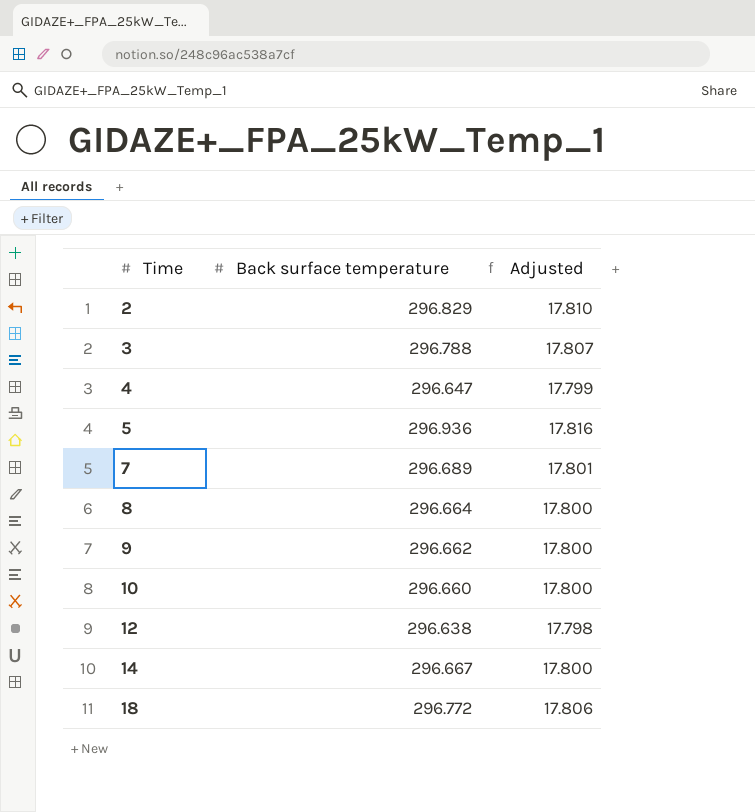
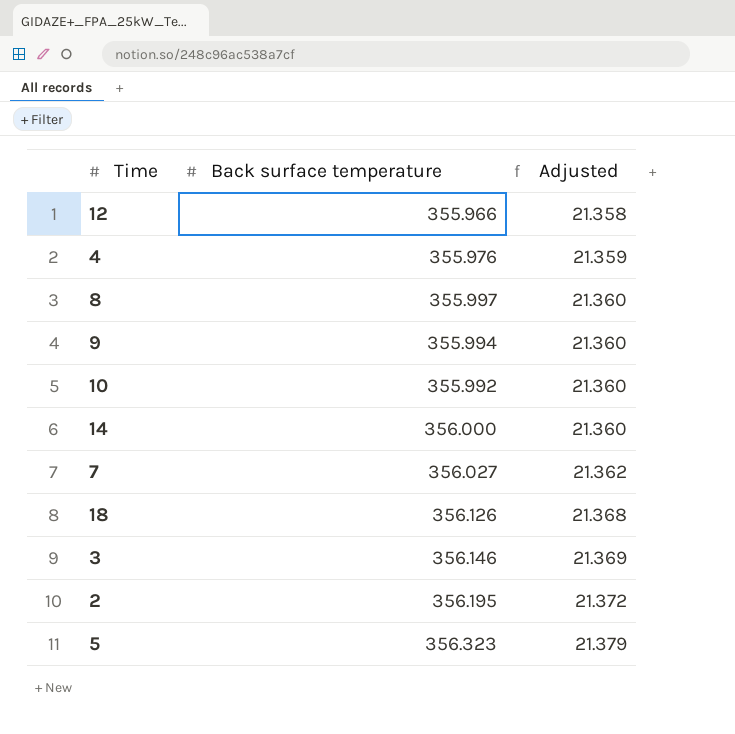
row order: Time ascending -> Adjusted ascending
12 | Back surface temperature: 296.638 -> 355.966
12 | Adjusted: 17.798 -> 21.358
4 | Back surface temperature: 296.647 -> 355.976
4 | Adjusted: 17.799 -> 21.359
8 | Back surface temperature: 296.664 -> 355.997
8 | Adjusted: 17.800 -> 21.360
9 | Back surface temperature: 296.662 -> 355.994
9 | Adjusted: 17.800 -> 21.360
10 | Back surface temperature: 296.660 -> 355.992
10 | Adjusted: 17.800 -> 21.360
14 | Back surface temperature: 296.667 -> 356.000
14 | Adjusted: 17.800 -> 21.360
7 | Back surface temperature: 296.689 -> 356.027
7 | Adjusted: 17.801 -> 21.362
18 | Back surface temperature: 296.772 -> 356.126
18 | Adjusted: 17.806 -> 21.368
3 | Back surface temperature: 296.788 -> 356.146
3 | Adjusted: 17.807 -> 21.369
2 | Back surface temperature: 296.829 -> 356.195
2 | Adjusted: 17.810 -> 21.372
5 | Back surface temperature: 296.936 -> 356.323
5 | Adjusted: 17.816 -> 21.379

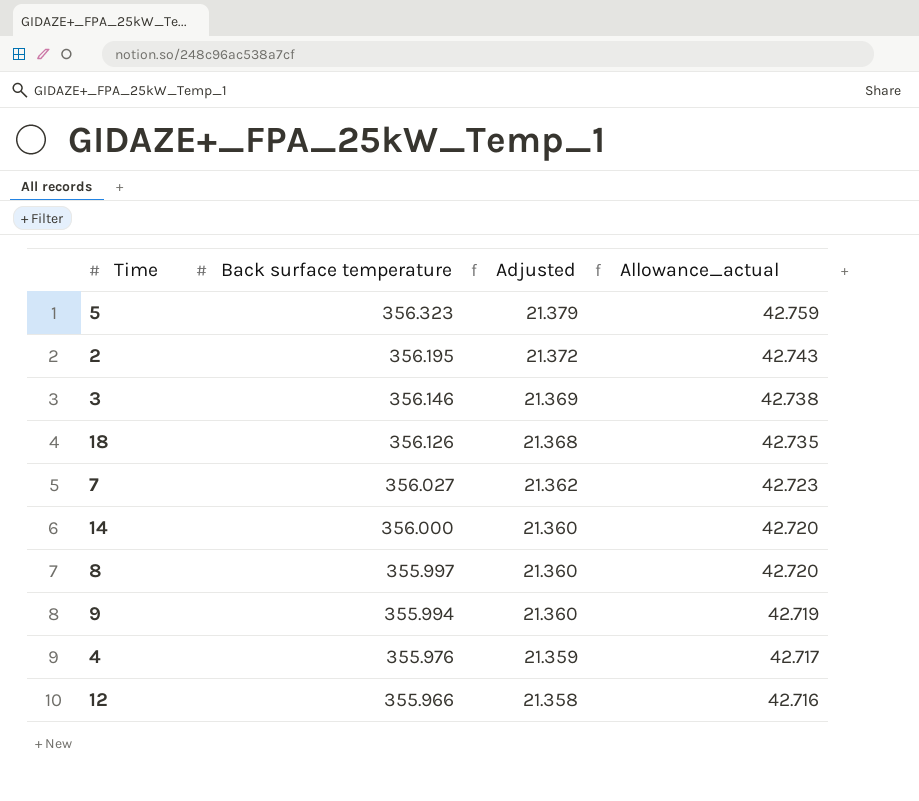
row order: Adjusted ascending -> Back surface temperature descending
column Allowance_actual | formula: none -> [Back surface temperature] * 0.12
row 10: 355.992 | 21.360 -> none

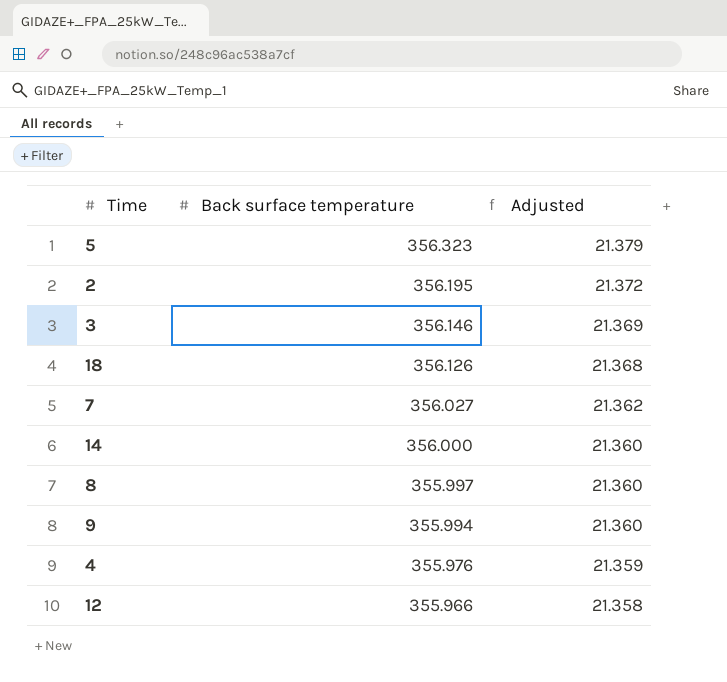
column Allowance_actual | formula: [Back surface temperature] * 0.12 -> none

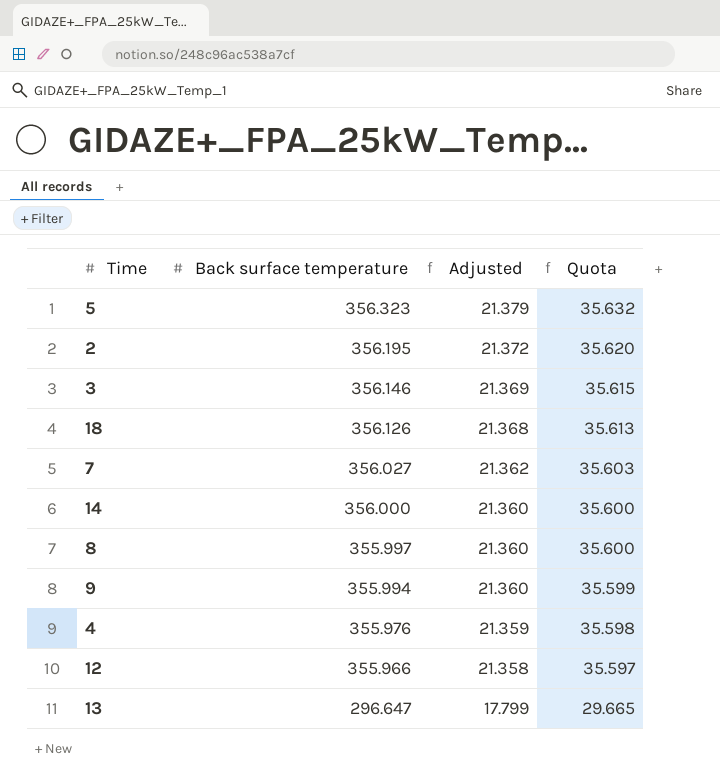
column Quota | formula: none -> [Back surface temperature] * 0.1
row 13: none -> 296.647 | 17.799 | 29.665

